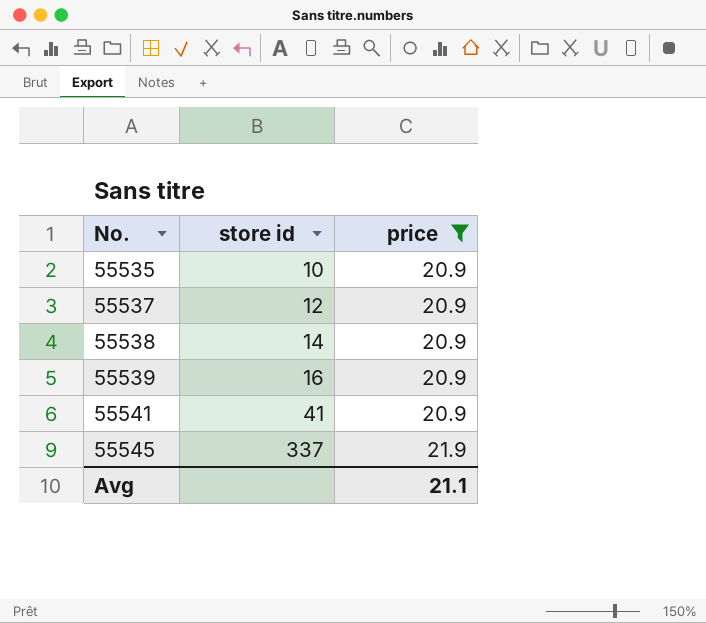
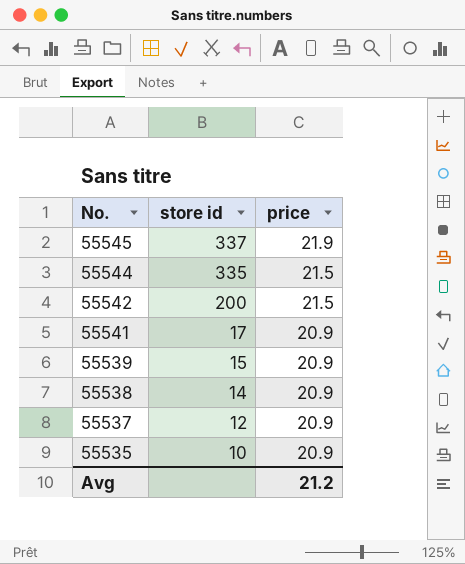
filter: price != 21.5 -> none
row order: No. ascending -> No. descending
55541 | store id: 41 -> 17
55539 | store id: 16 -> 15
Avg | price: 21.1 -> 21.2

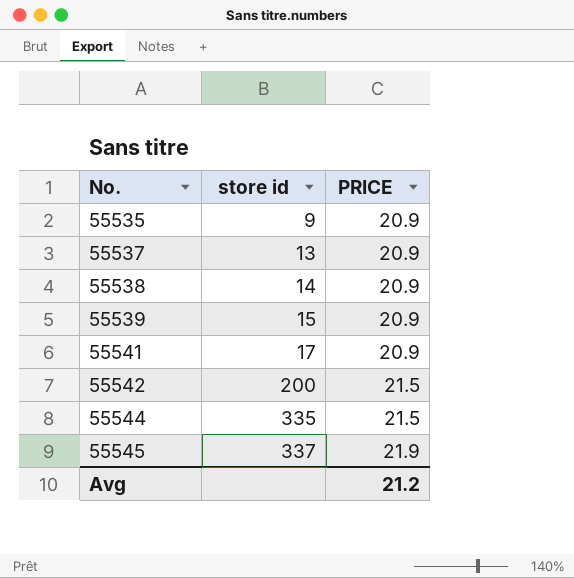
row order: No. descending -> No. ascending
column name: price -> PRICE
55535 | store id: 10 -> 9
55537 | store id: 12 -> 13

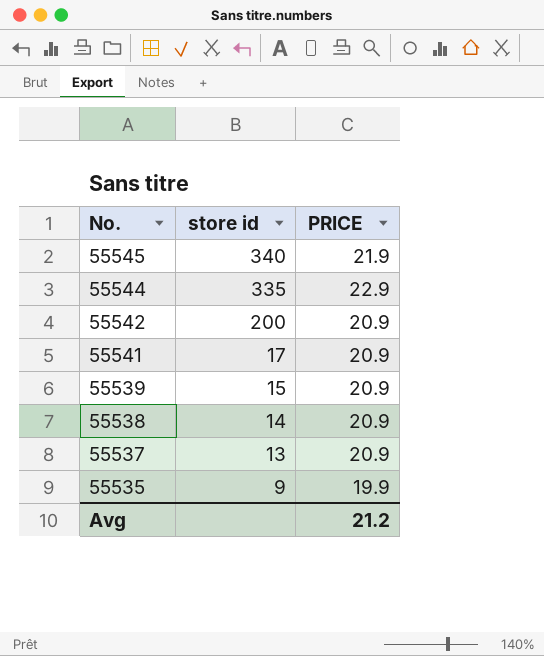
row order: No. ascending -> No. descending
55545 | store id: 337 -> 340
55544 | PRICE: 21.5 -> 22.9
55542 | PRICE: 21.5 -> 20.9
55535 | PRICE: 20.9 -> 19.9

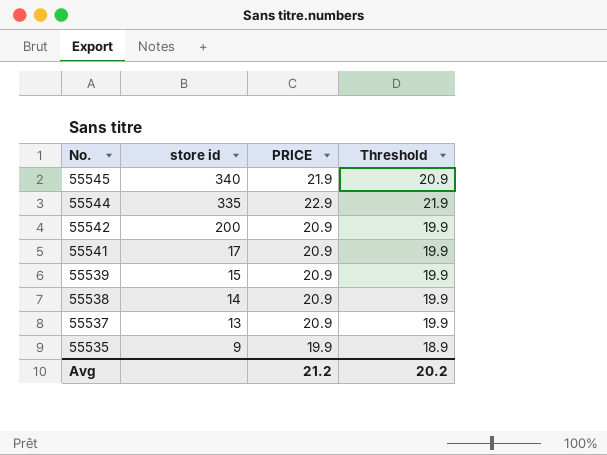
column Threshold | formula: none -> [PRICE] - 1

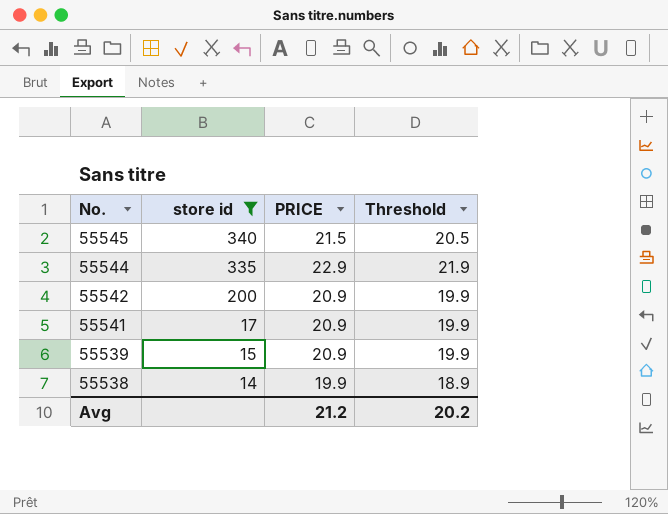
filter: none -> store id >= 14
55545 | PRICE: 21.9 -> 21.5
55545 | Threshold: 20.9 -> 20.5
55538 | PRICE: 20.9 -> 19.9
55538 | Threshold: 19.9 -> 18.9

